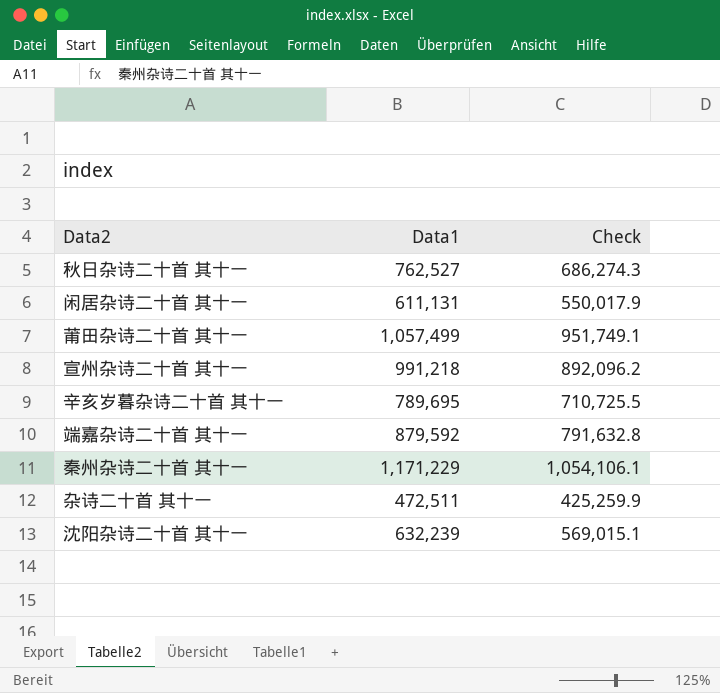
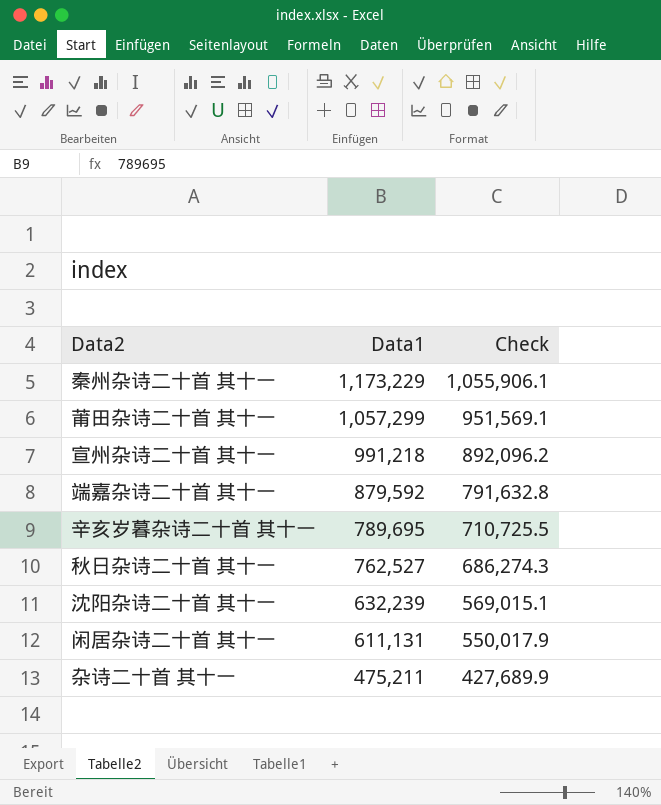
row order: none -> Data1 descending
秦州杂诗二十首 其十一 | Data1: 1,171,229 -> 1,173,229
秦州杂诗二十首 其十一 | Check: 1,054,106.1 -> 1,055,906.1
莆田杂诗二十首 其十一 | Data1: 1,057,499 -> 1,057,299
莆田杂诗二十首 其十一 | Check: 951,749.1 -> 951,569.1
杂诗二十首 其十一 | Data1: 472,511 -> 475,211
杂诗二十首 其十一 | Check: 425,259.9 -> 427,689.9

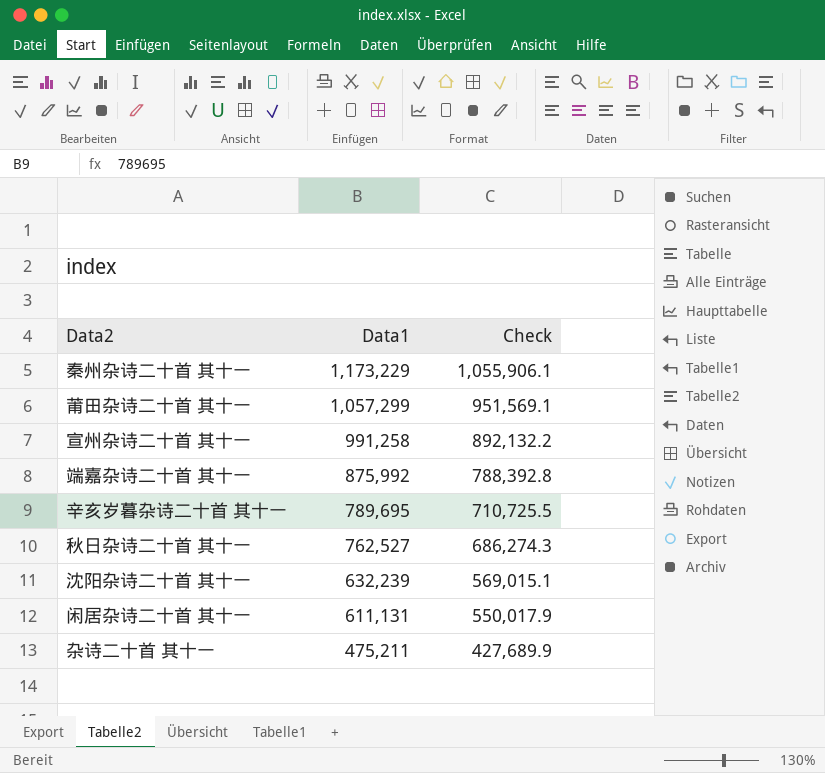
宣州杂诗二十首 其十一 | Data1: 991,218 -> 991,258
宣州杂诗二十首 其十一 | Check: 892,096.2 -> 892,132.2
端嘉杂诗二十首 其十一 | Data1: 879,592 -> 875,992
端嘉杂诗二十首 其十一 | Check: 791,632.8 -> 788,392.8

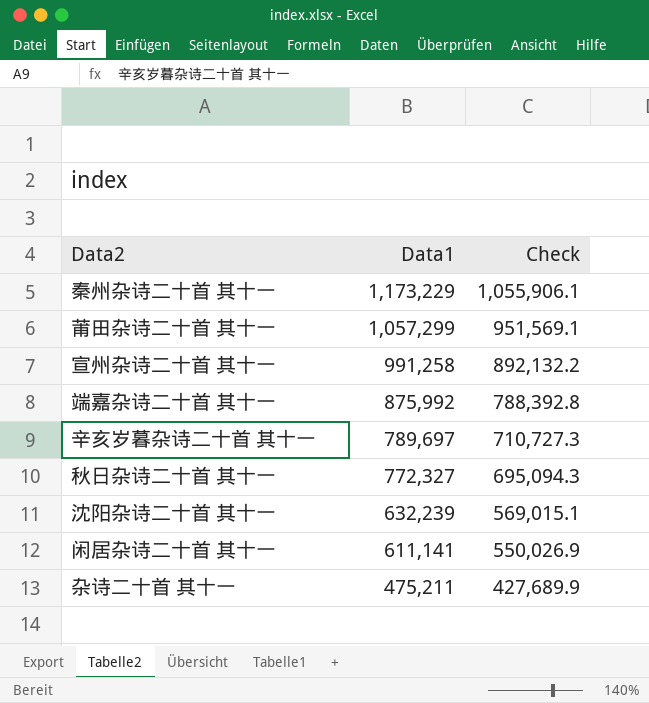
辛亥岁暮杂诗二十首 其十一 | Data1: 789,695 -> 789,697
辛亥岁暮杂诗二十首 其十一 | Check: 710,725.5 -> 710,727.3
秋日杂诗二十首 其十一 | Data1: 762,527 -> 772,327
秋日杂诗二十首 其十一 | Check: 686,274.3 -> 695,094.3
闲居杂诗二十首 其十一 | Data1: 611,131 -> 611,141
闲居杂诗二十首 其十一 | Check: 550,017.9 -> 550,026.9

